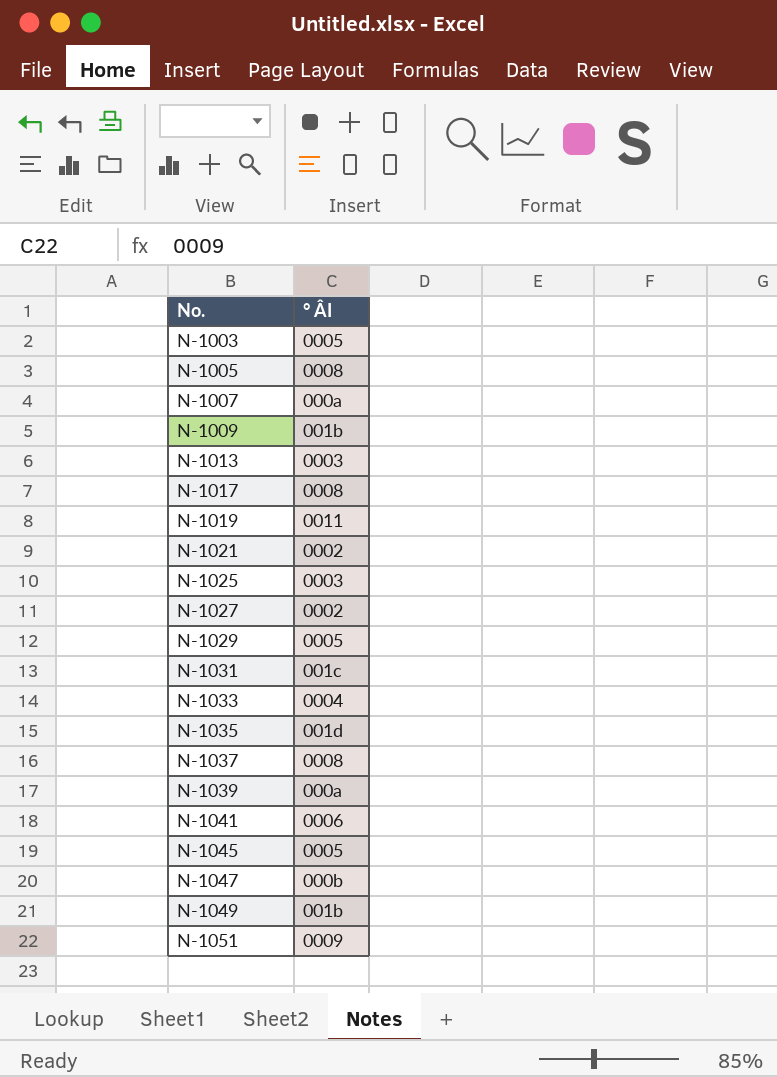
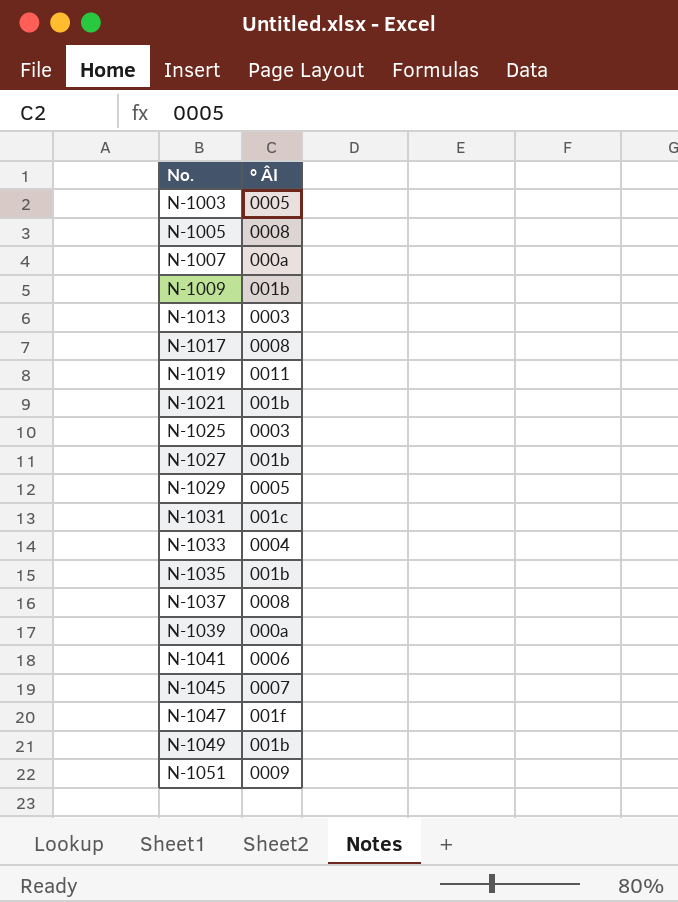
N-1021 | ° ÂI: 0002 -> 001b
N-1027 | ° ÂI: 0002 -> 001b
N-1035 | ° ÂI: 001d -> 001b
N-1045 | ° ÂI: 0005 -> 0007
N-1047 | ° ÂI: 000b -> 001f

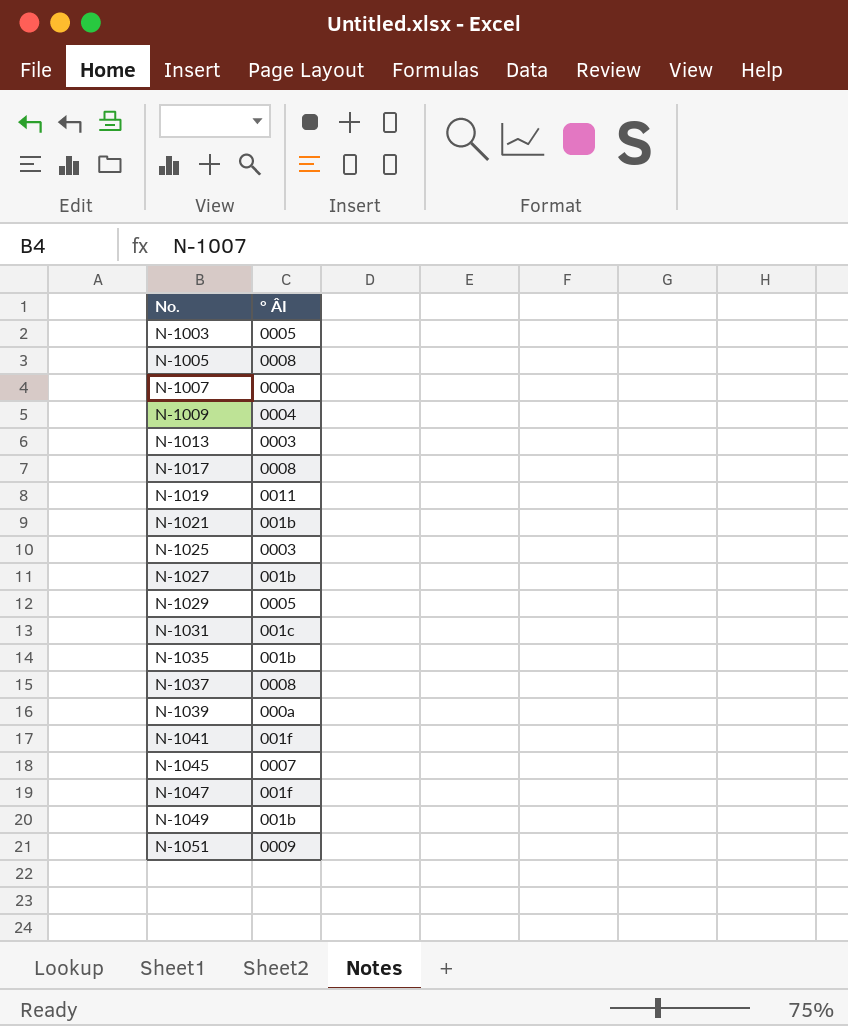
row N-1033: 0004 -> none
N-1009 | ° ÂI: 001b -> 0004
N-1041 | ° ÂI: 0006 -> 001f

